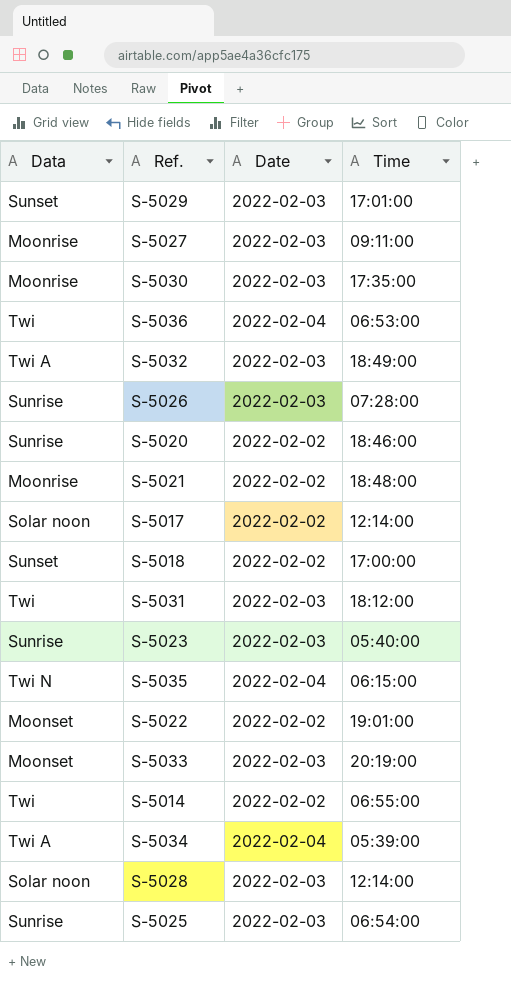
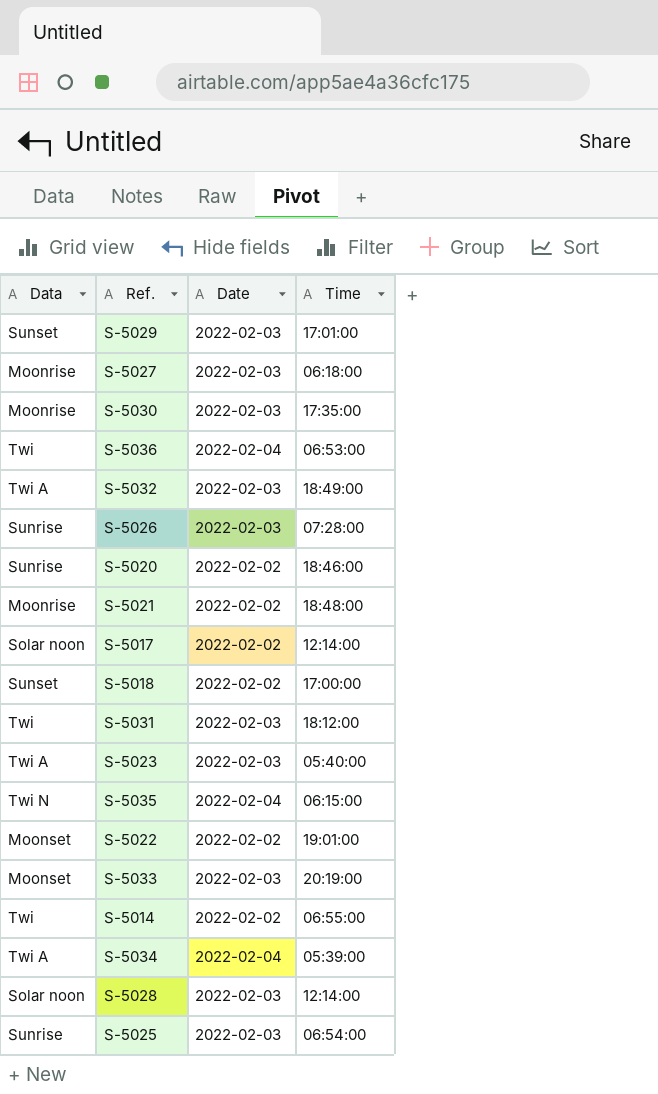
S-5027 | Time: 09:11:00 -> 06:18:00
S-5023 | Data: Sunrise -> Twi A

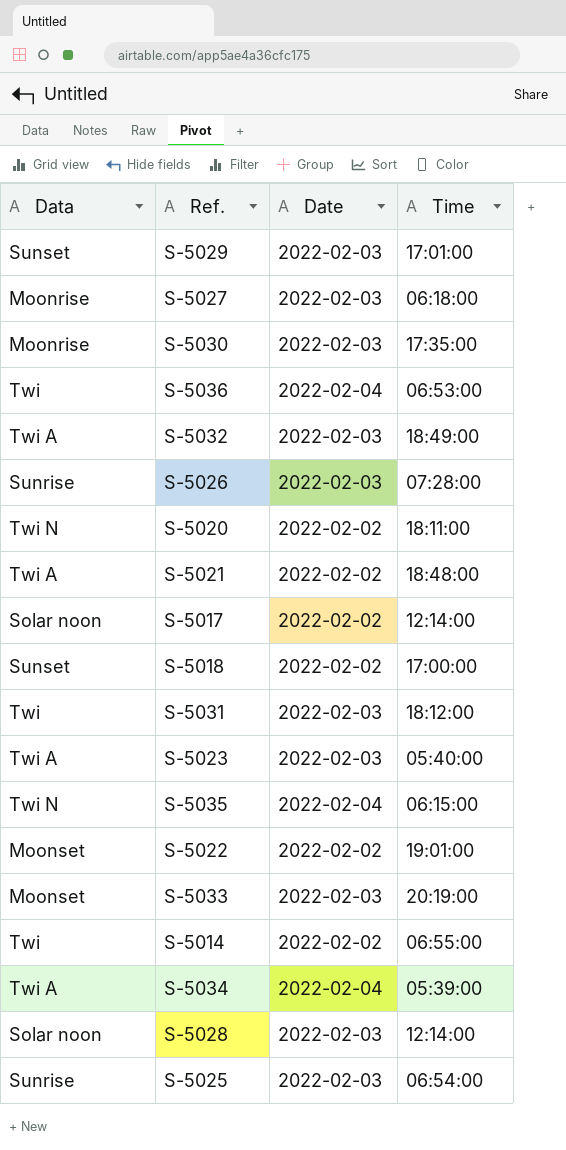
S-5020 | Data: Sunrise -> Twi N
S-5020 | Time: 18:46:00 -> 18:11:00
S-5021 | Data: Moonrise -> Twi A

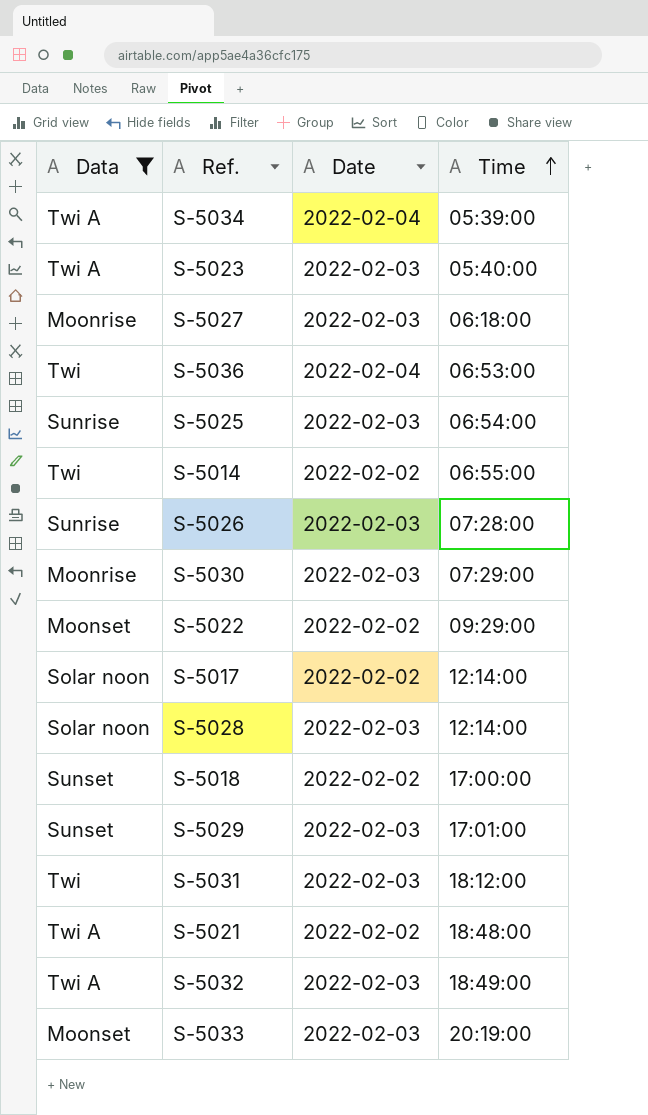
filter: none -> Data != Twi N
row order: none -> Time ascending
S-5030 | Time: 17:35:00 -> 07:29:00
S-5022 | Time: 19:01:00 -> 09:29:00

